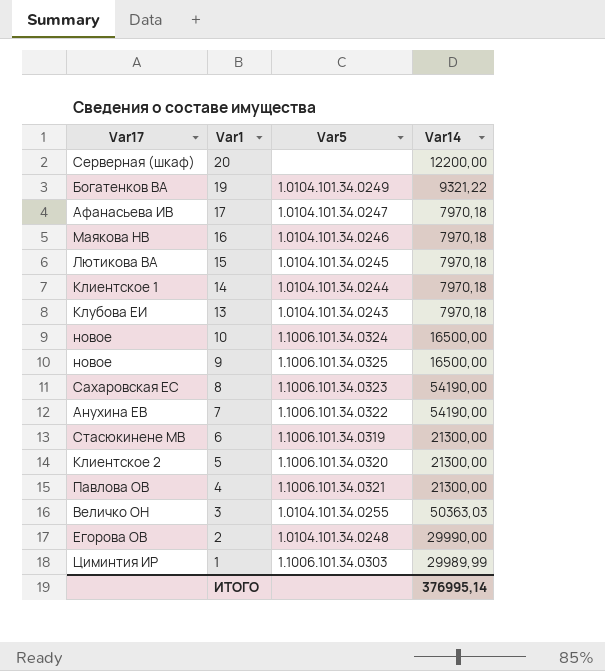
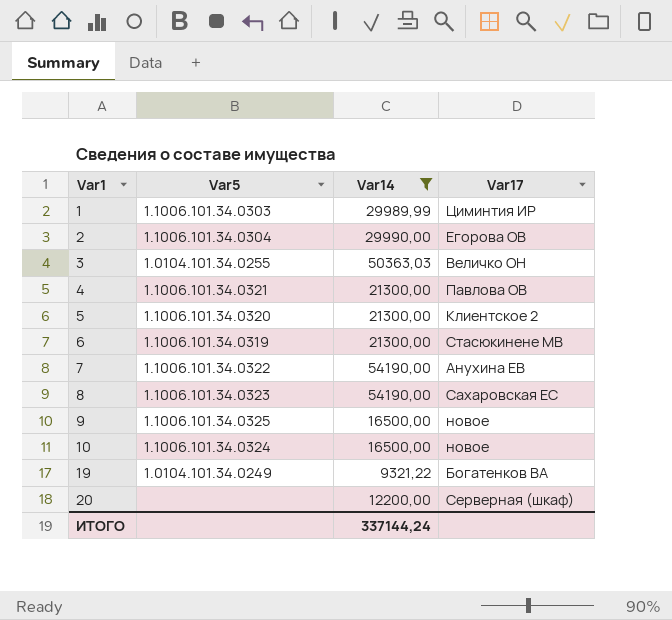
filter: none -> Var14 != 7970,18
row order: Var1 descending -> Var1 ascending
column Var17 | position: 1 -> 4
2 | Var5: 1.0104.101.34.0248 -> 1.1006.101.34.0304
ИТОГО | Var14: 376995,14 -> 337144,24

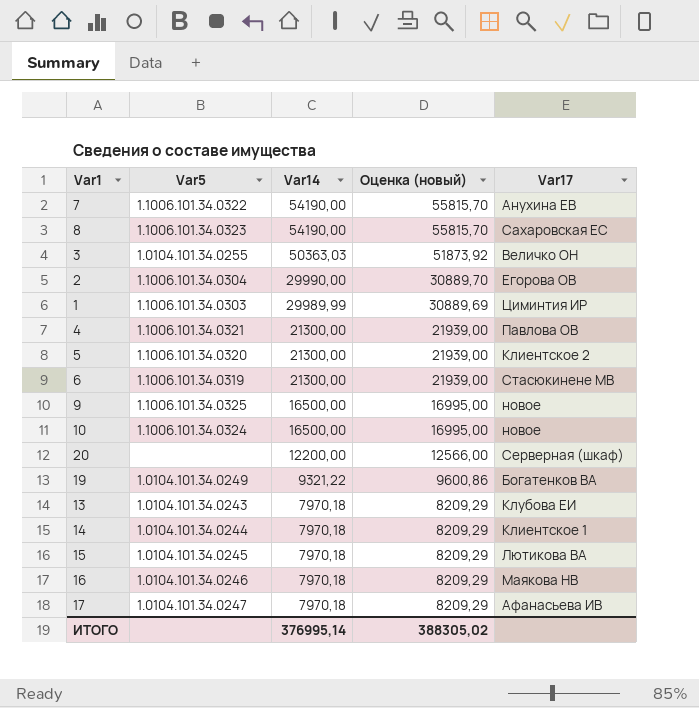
filter: Var14 != 7970,18 -> none
row order: Var1 ascending -> Var14 descending
column Оценка (новый) | formula: none -> [Var14] * 1,03
ИТОГО | Var14: 337144,24 -> 376995,14

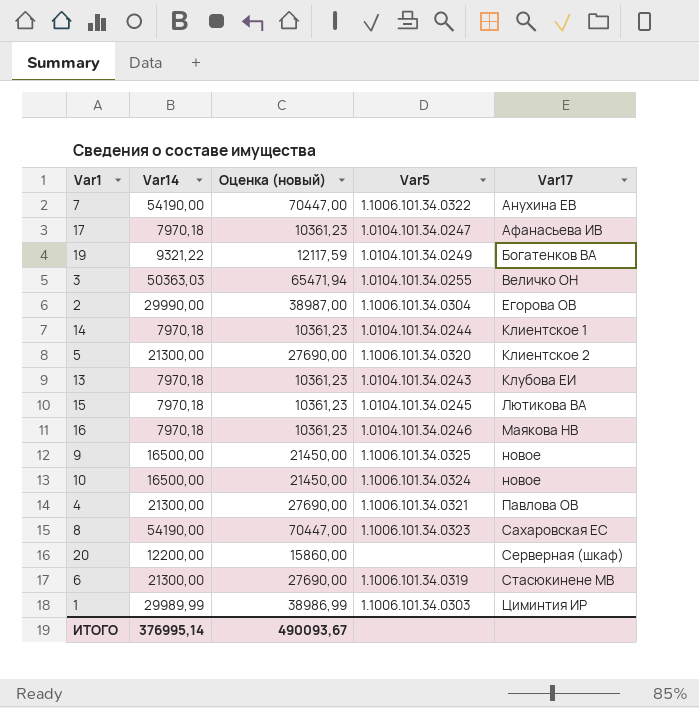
row order: Var14 descending -> Var17 ascending
column Оценка (новый) | formula: [Var14] * 1,03 -> [Var14] * 1,3
column Var5 | position: 2 -> 4
ИТОГО | Оценка (новый): 388305,02 -> 490093,67

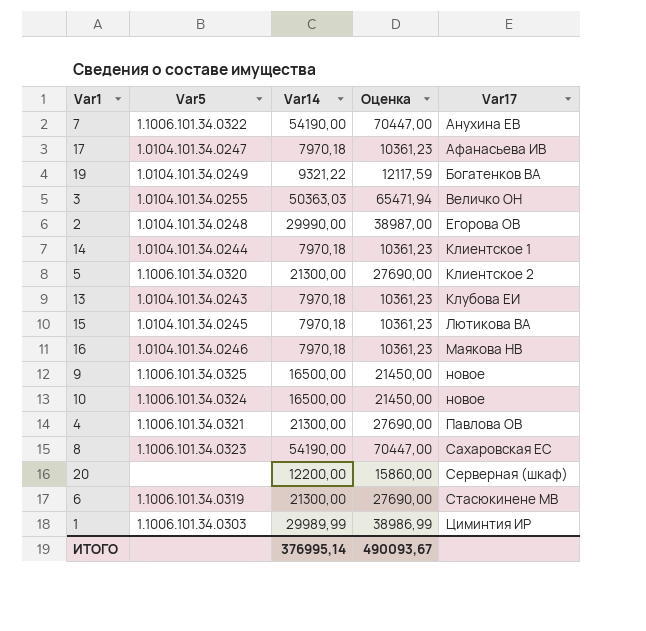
column Var5 | position: 4 -> 2
column name: Оценка (новый) -> Оценка
2 | Var5: 1.1006.101.34.0304 -> 1.0104.101.34.0248

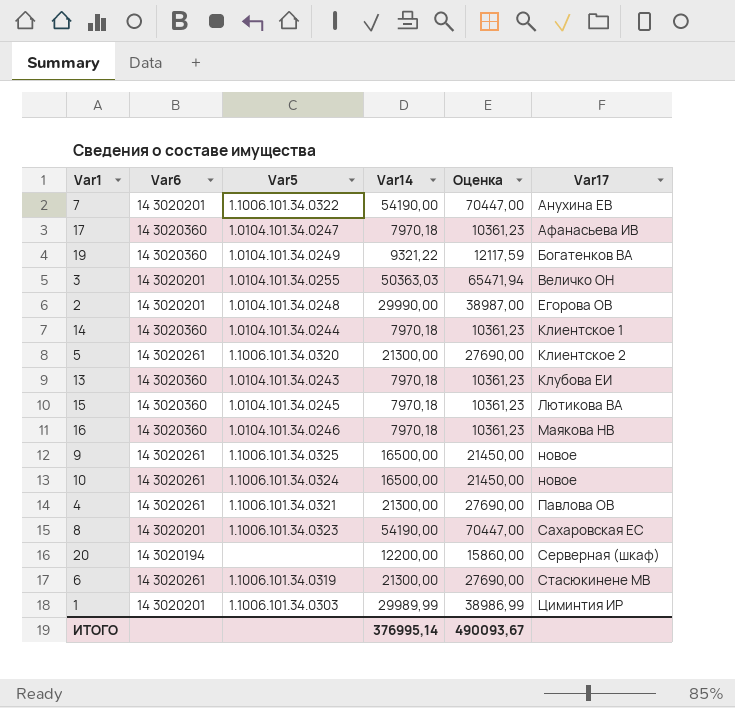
column Var6 | position: none -> 2

